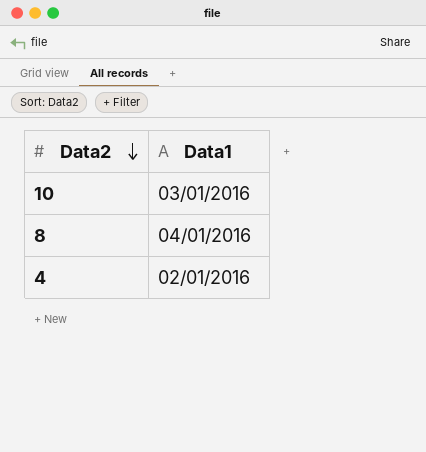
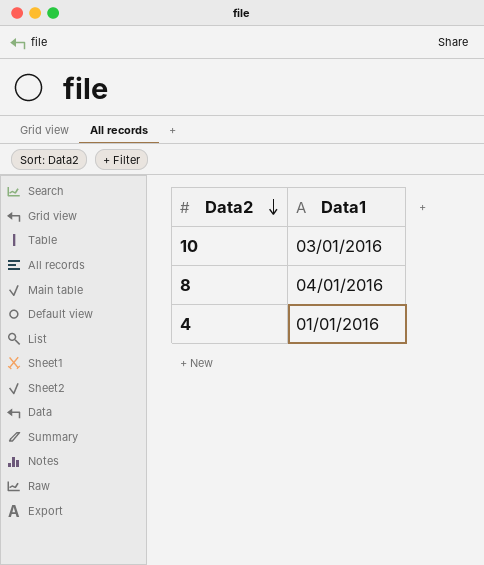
4 | Data1: 02/01/2016 -> 01/01/2016

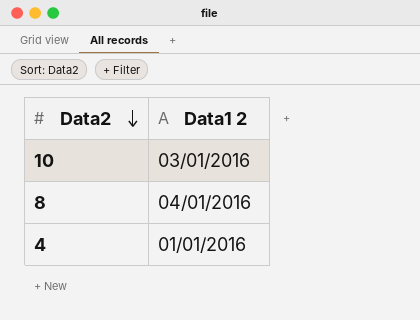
column name: Data1 -> Data1 2

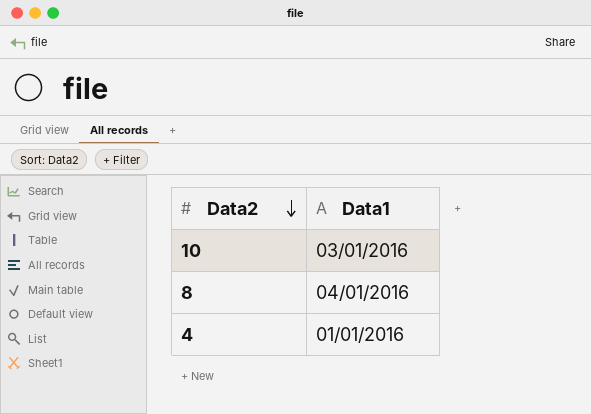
column name: Data1 2 -> Data1

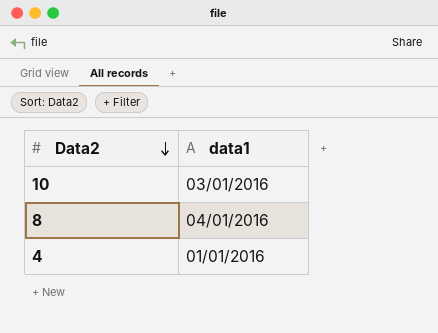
column name: Data1 -> data1

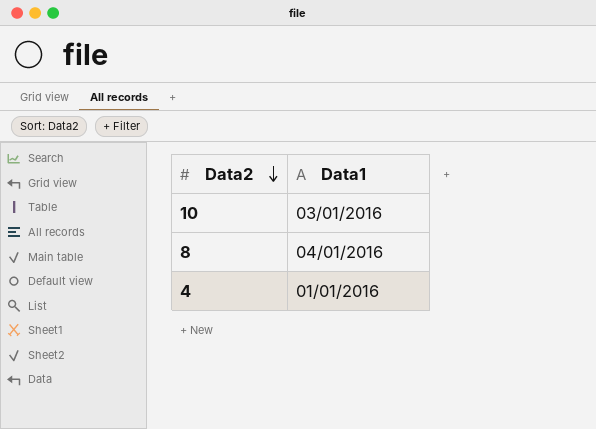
column name: data1 -> Data1

